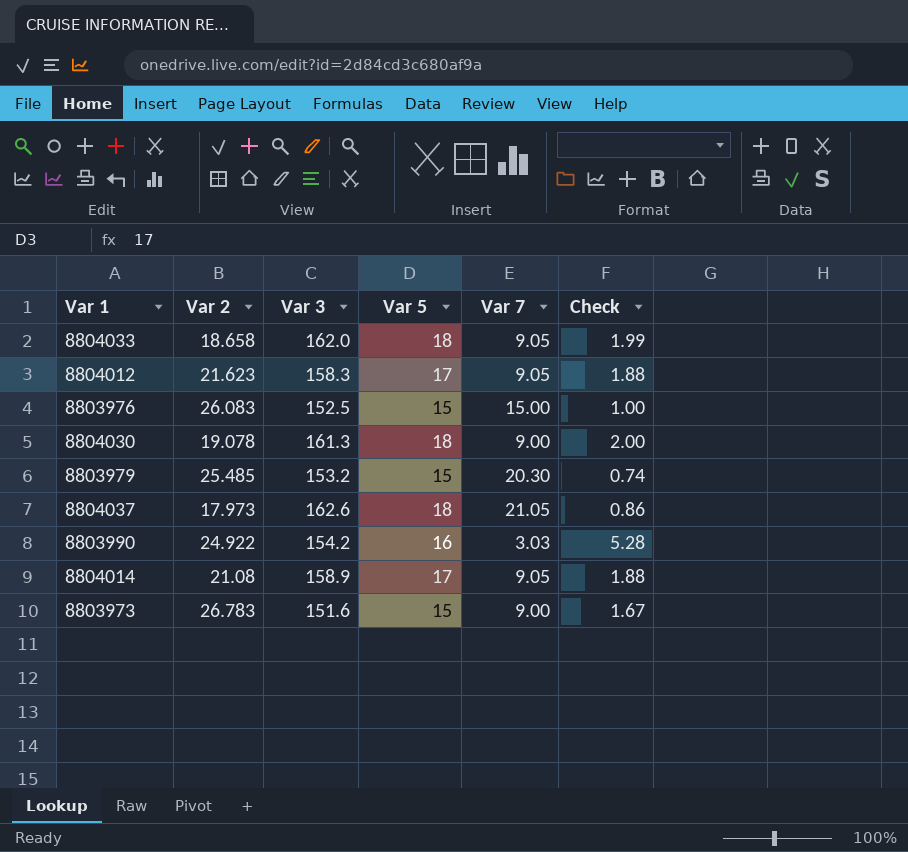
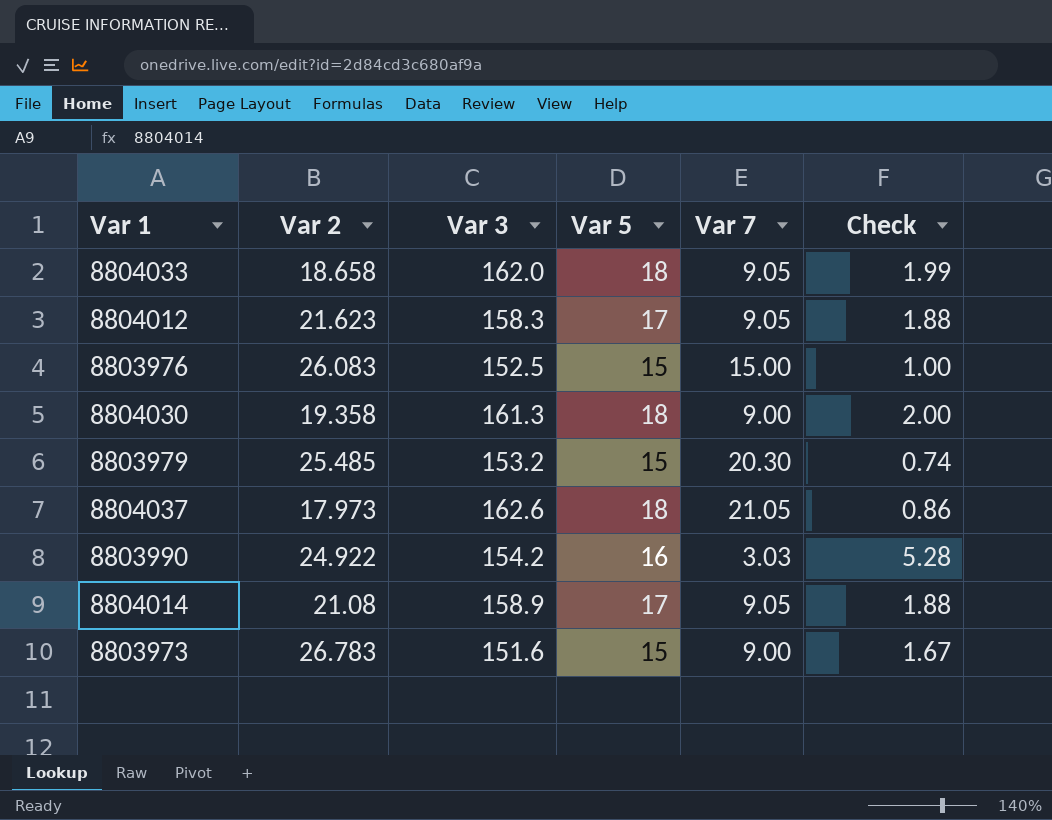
8804030 | Var 2: 19.078 -> 19.358

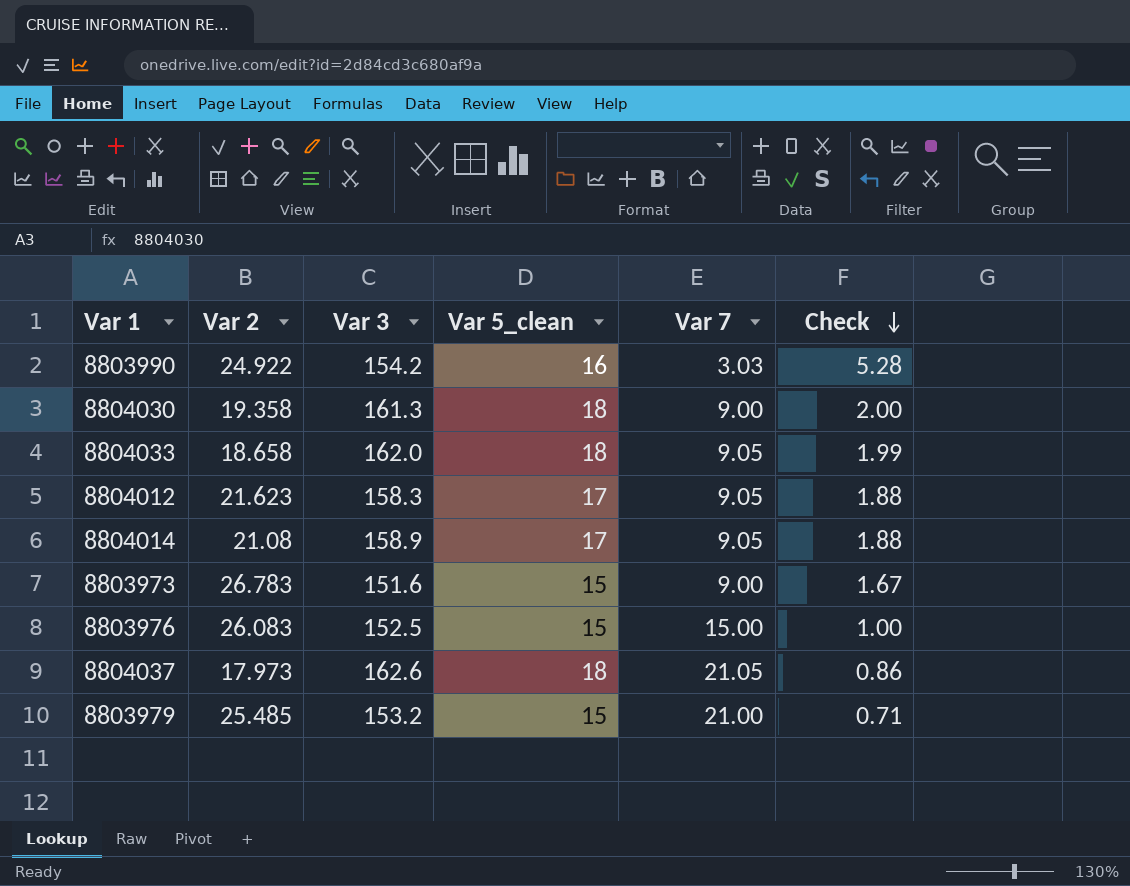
row order: none -> Check descending
column name: Var 5 -> Var 5_clean
8803979 | Var 7: 20.30 -> 21.00
8803979 | Check: 0.74 -> 0.71

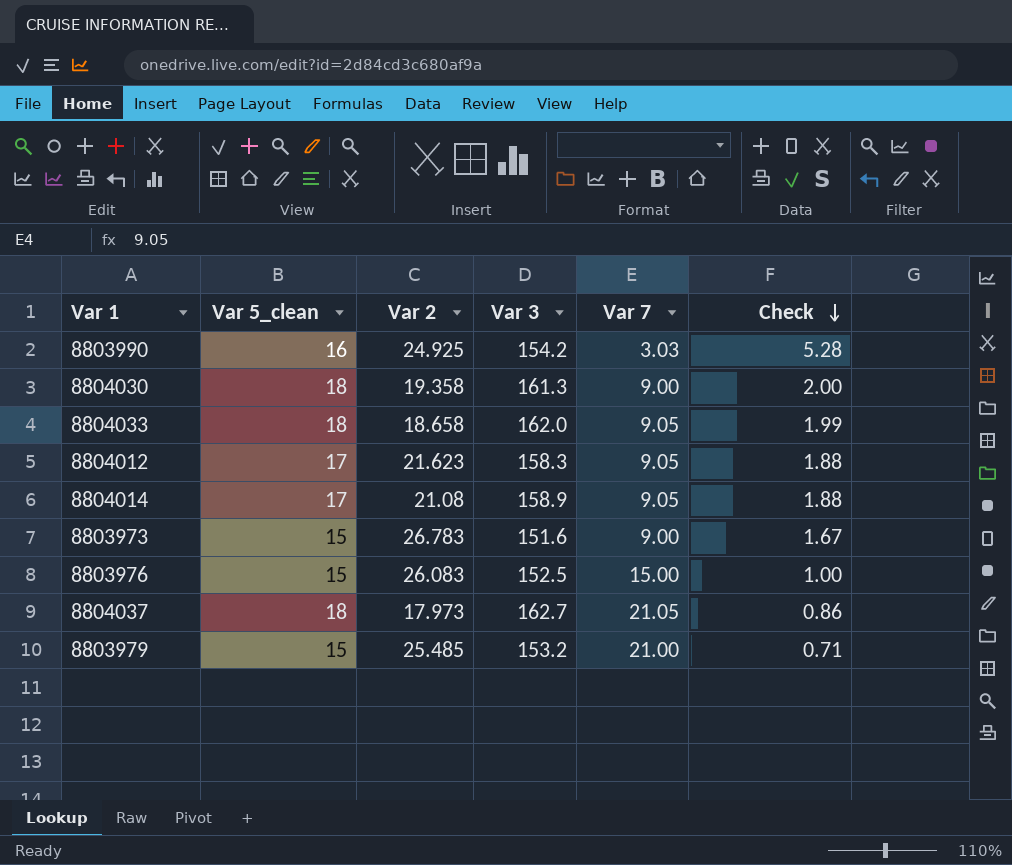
column Var 5_clean | position: 4 -> 2
8803990 | Var 2: 24.922 -> 24.925
8804037 | Var 3: 162.6 -> 162.7

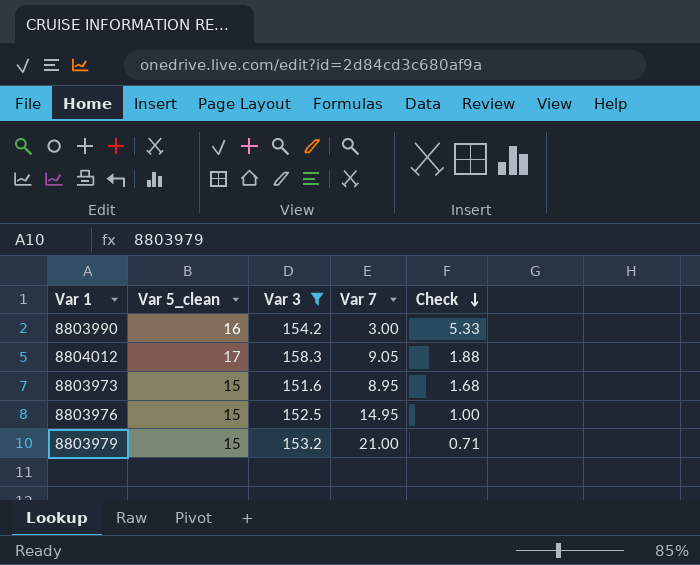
filter: none -> Var 3 <= 158.3
column Var 2 | position: 3 -> none
8803990 | Var 7: 3.03 -> 3.00
8803990 | Check: 5.28 -> 5.33
8803973 | Var 7: 9.00 -> 8.95
8803973 | Check: 1.67 -> 1.68
8803976 | Var 7: 15.00 -> 14.95

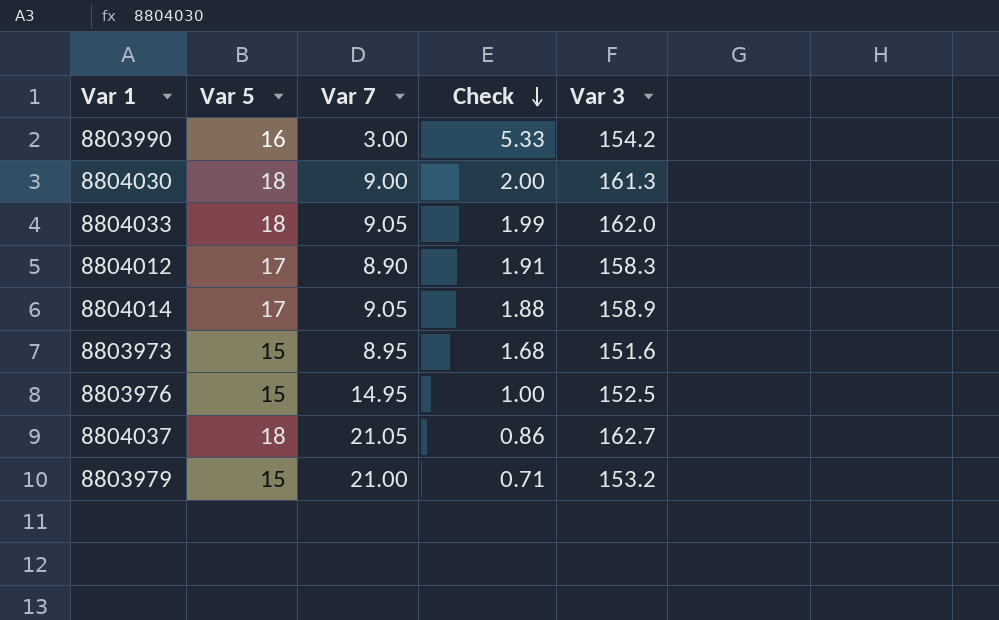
filter: Var 3 <= 158.3 -> none
column name: Var 5_clean -> Var 5
column Var 3 | position: 3 -> 5
8804012 | Var 7: 9.05 -> 8.90
8804012 | Check: 1.88 -> 1.91

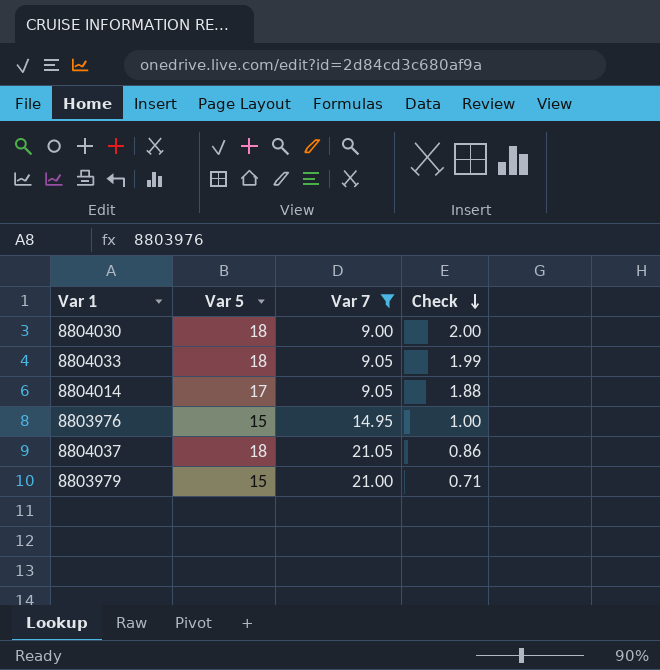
filter: none -> Var 7 >= 9.00
column Var 3 | position: 5 -> none

